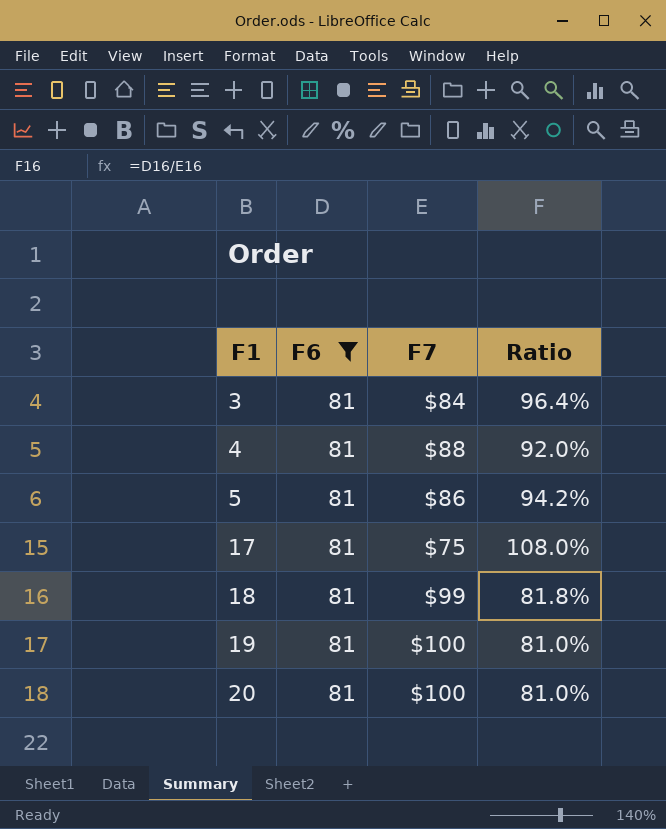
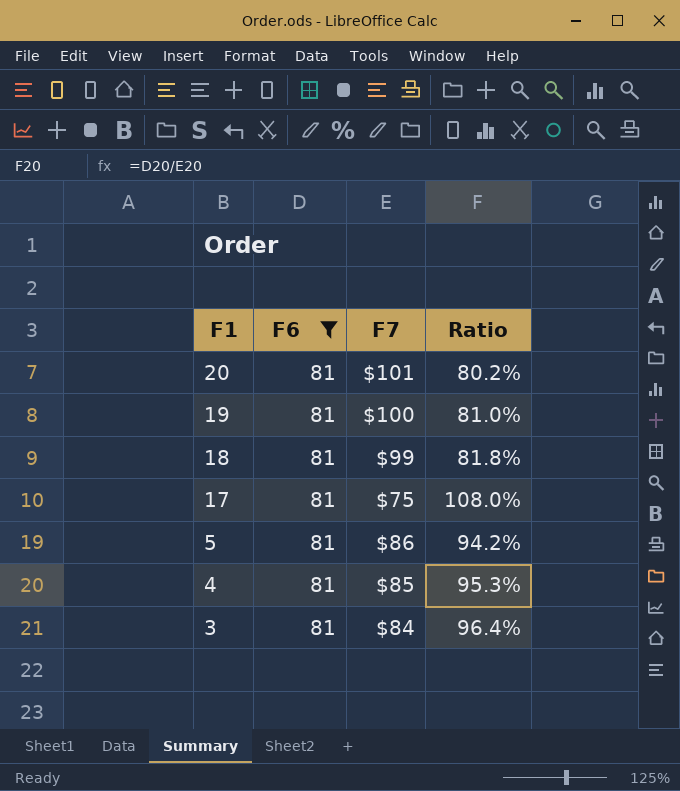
row order: F1 ascending -> F1 descending
20 | F7: $100 -> $101
20 | Ratio: 81.0% -> 80.2%
4 | F7: $88 -> $85
4 | Ratio: 92.0% -> 95.3%

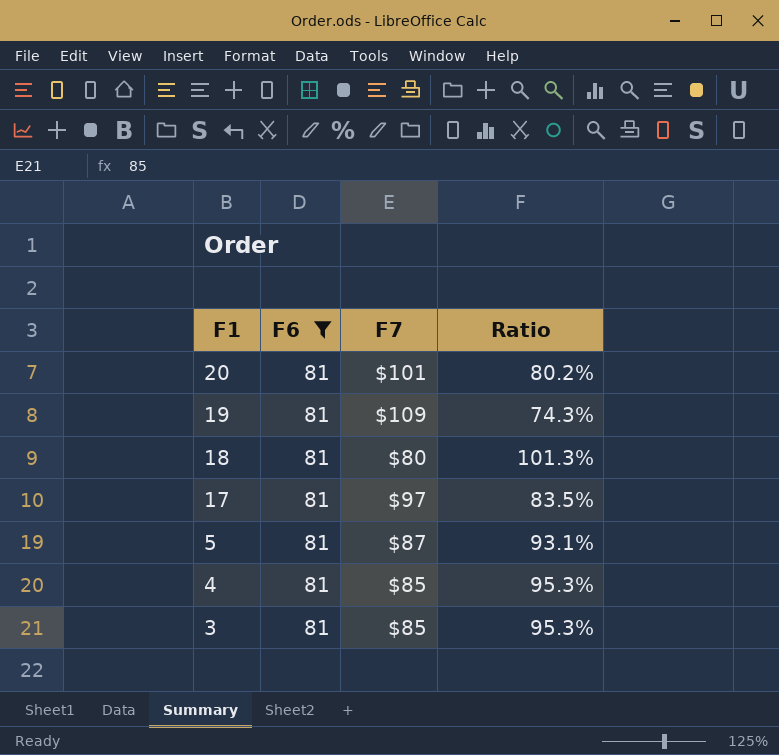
19 | F7: $100 -> $109
19 | Ratio: 81.0% -> 74.3%
18 | F7: $99 -> $80
18 | Ratio: 81.8% -> 101.3%
17 | F7: $75 -> $97
17 | Ratio: 108.0% -> 83.5%
5 | F7: $86 -> $87
5 | Ratio: 94.2% -> 93.1%
3 | F7: $84 -> $85
3 | Ratio: 96.4% -> 95.3%

